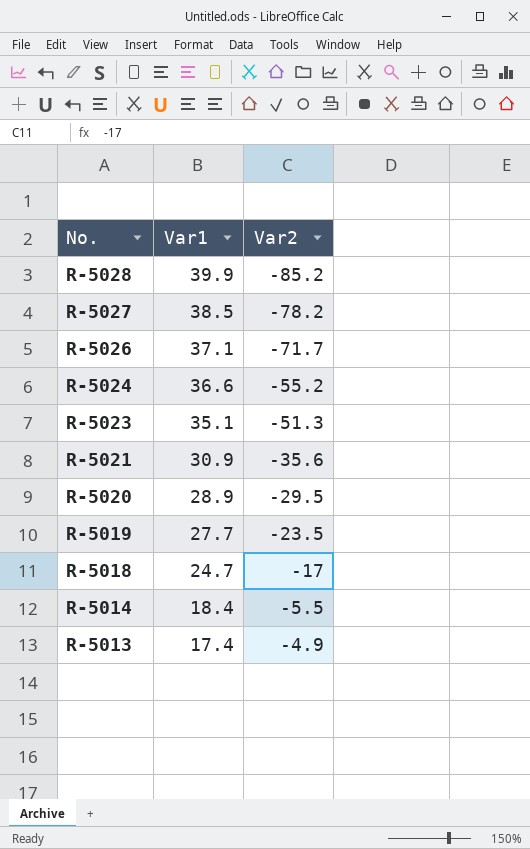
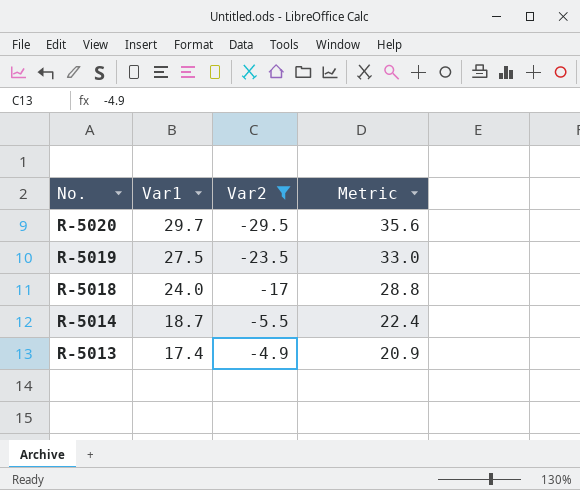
filter: none -> Var2 >= -29.5
column Metric | formula: none -> [Var1] * 1.2
R-5020 | Var1: 28.9 -> 29.7
R-5019 | Var1: 27.7 -> 27.5
R-5018 | Var1: 24.7 -> 24.0
R-5014 | Var1: 18.4 -> 18.7

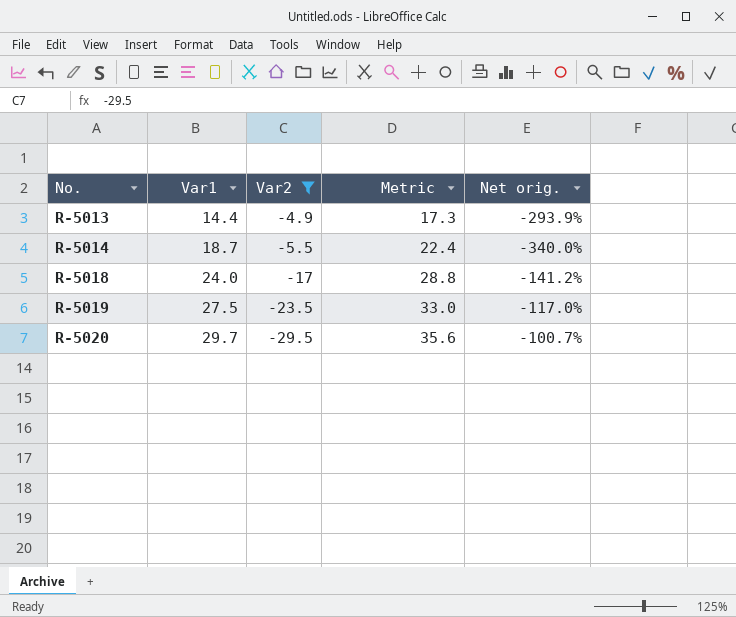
row order: No. descending -> No. ascending
column Net orig. | formula: none -> [Var1] / [Var2]
R-5013 | Var1: 17.4 -> 14.4
R-5013 | Metric: 20.9 -> 17.3

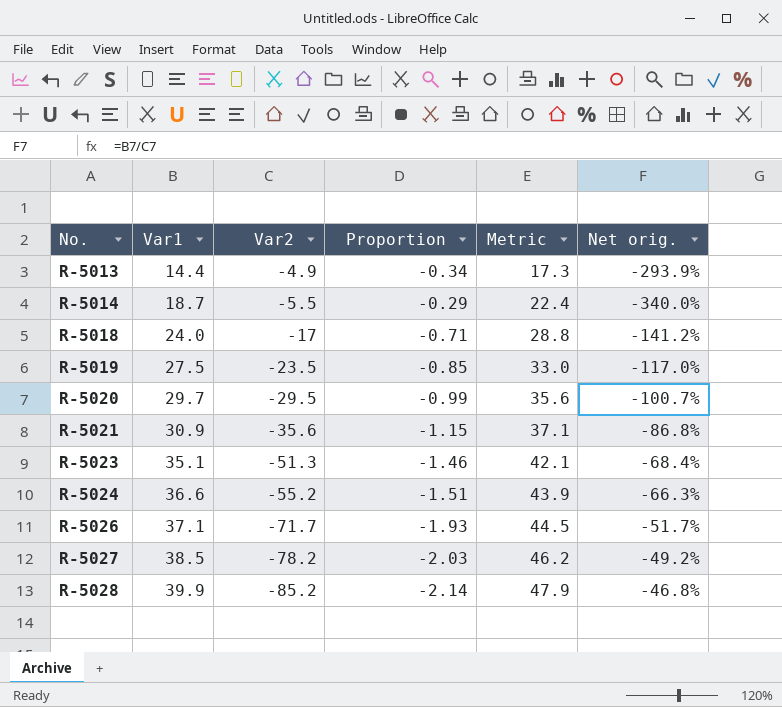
filter: Var2 >= -29.5 -> none
column Proportion | formula: none -> [Var2] / [Var1]

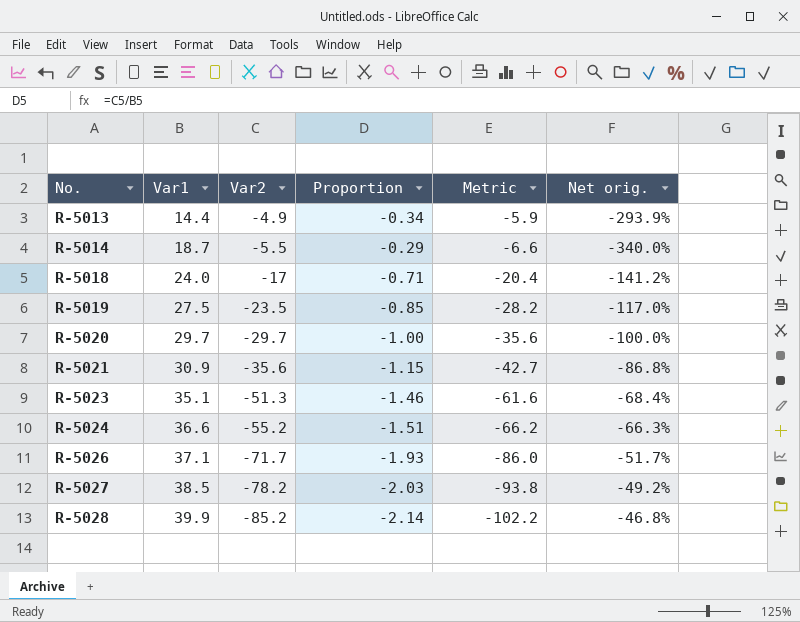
column Metric | formula: [Var1] * 1.2 -> [Var2] * 1.2
R-5020 | Var2: -29.5 -> -29.7
R-5020 | Proportion: -0.99 -> -1.00
R-5020 | Net orig.: -100.7% -> -100.0%

